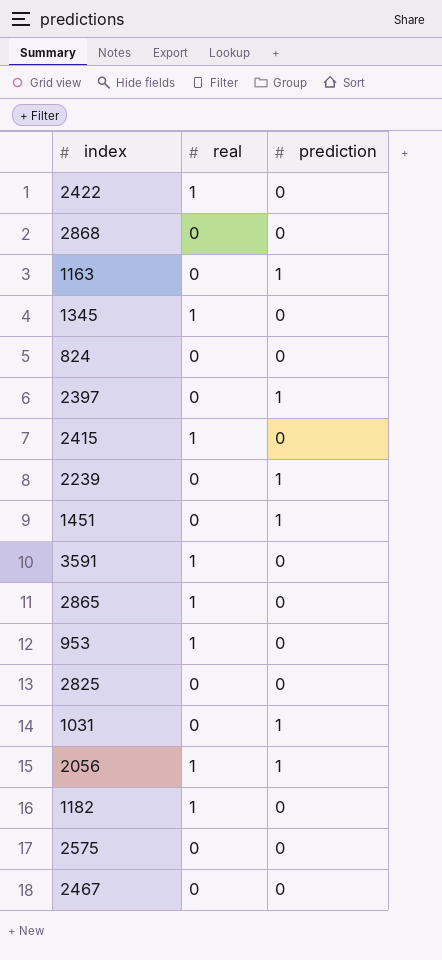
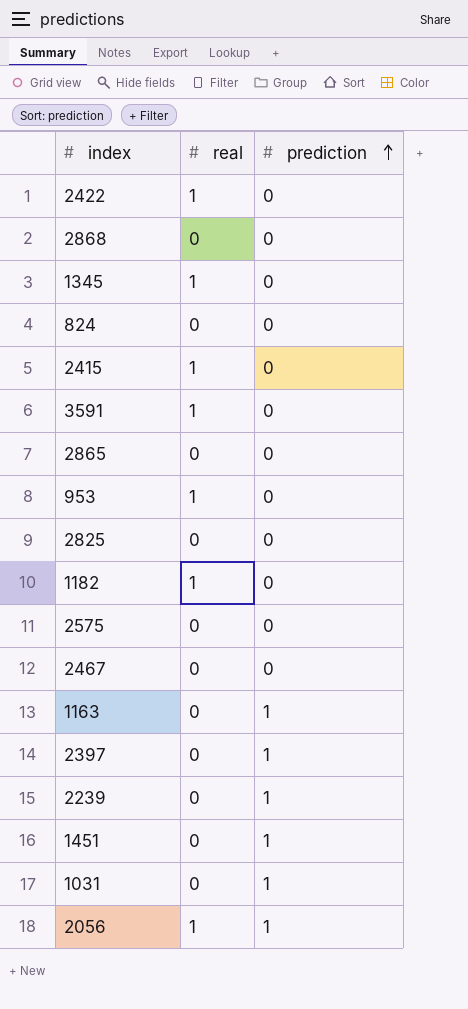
row order: none -> prediction ascending
2865 | real: 1 -> 0

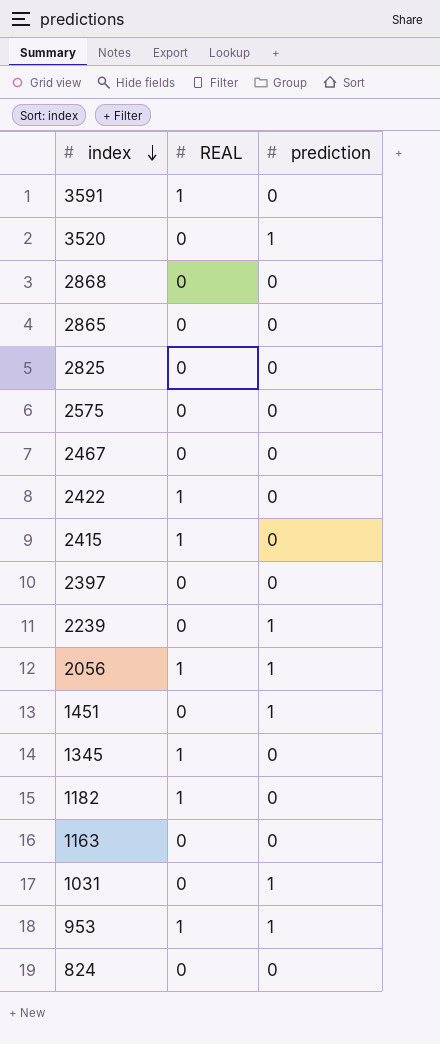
row order: prediction ascending -> index descending
column name: real -> REAL
row 3520: none -> 0 | 1
2397 | prediction: 1 -> 0
1163 | prediction: 1 -> 0
953 | prediction: 0 -> 1

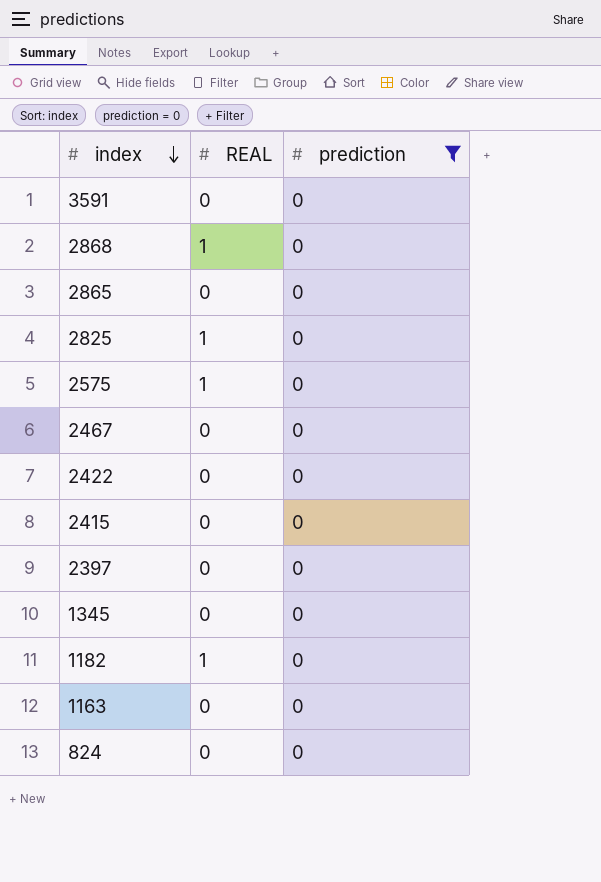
filter: none -> prediction = 0
3591 | REAL: 1 -> 0
2868 | REAL: 0 -> 1
2825 | REAL: 0 -> 1
2575 | REAL: 0 -> 1
2422 | REAL: 1 -> 0
2415 | REAL: 1 -> 0
1345 | REAL: 1 -> 0

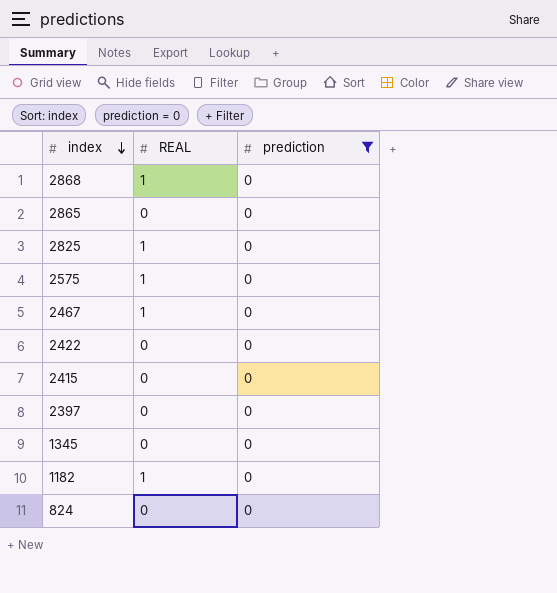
row 3591: 0 | 0 -> none
row 1163: 0 | 0 -> none
2467 | REAL: 0 -> 1

